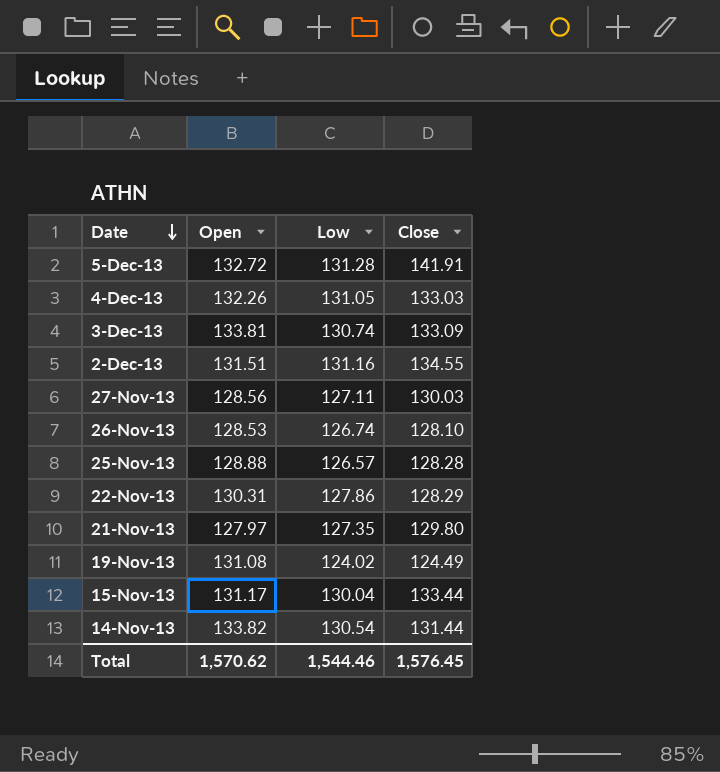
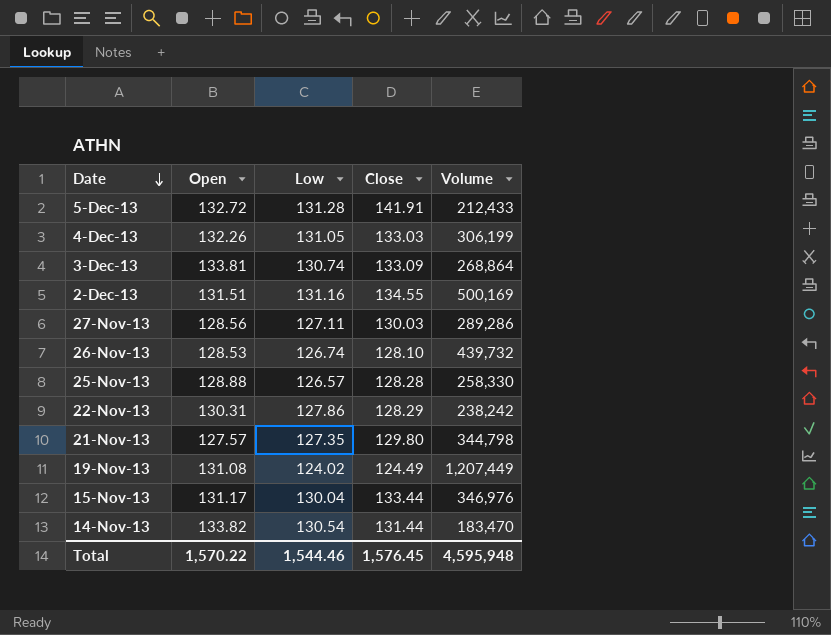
column Volume | position: none -> 5
21-Nov-13 | Open: 127.97 -> 127.57
Total | Open: 1,570.62 -> 1,570.22

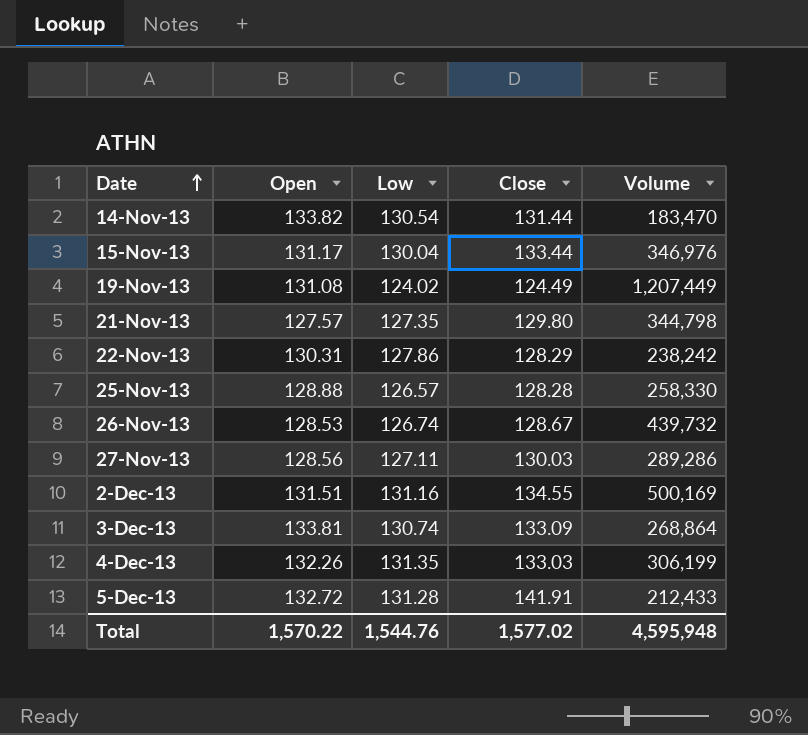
row order: Date descending -> Date ascending
26-Nov-13 | Close: 128.10 -> 128.67
4-Dec-13 | Low: 131.05 -> 131.35
Total | Low: 1,544.46 -> 1,544.76
Total | Close: 1,576.45 -> 1,577.02

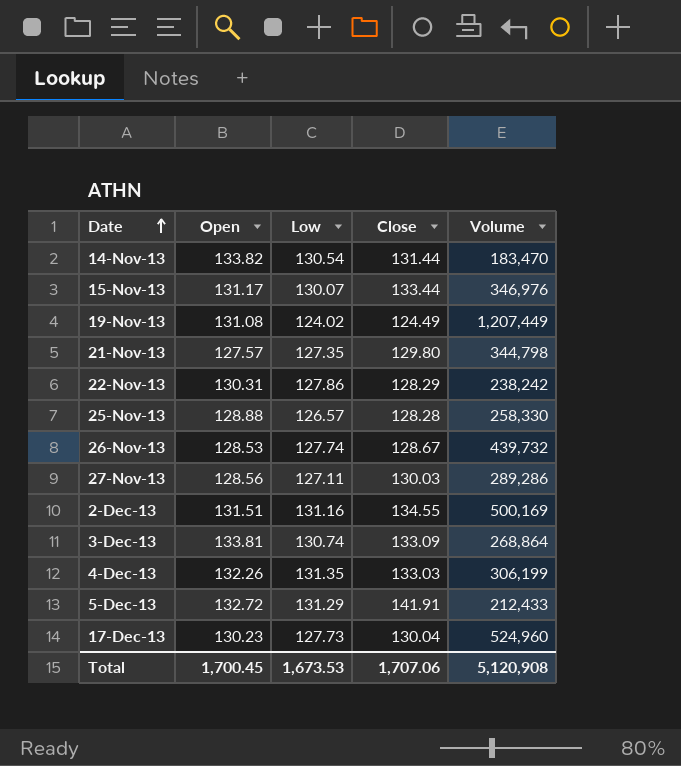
15-Nov-13 | Low: 130.04 -> 130.07
26-Nov-13 | Low: 126.74 -> 127.74
5-Dec-13 | Low: 131.28 -> 131.29
row 17-Dec-13: none -> 130.23 | 127.73 | 130.04 | 524,960
Total | Open: 1,570.22 -> 1,700.45
Total | Low: 1,544.76 -> 1,673.53
Total | Close: 1,577.02 -> 1,707.06
Total | Volume: 4,595,948 -> 5,120,908

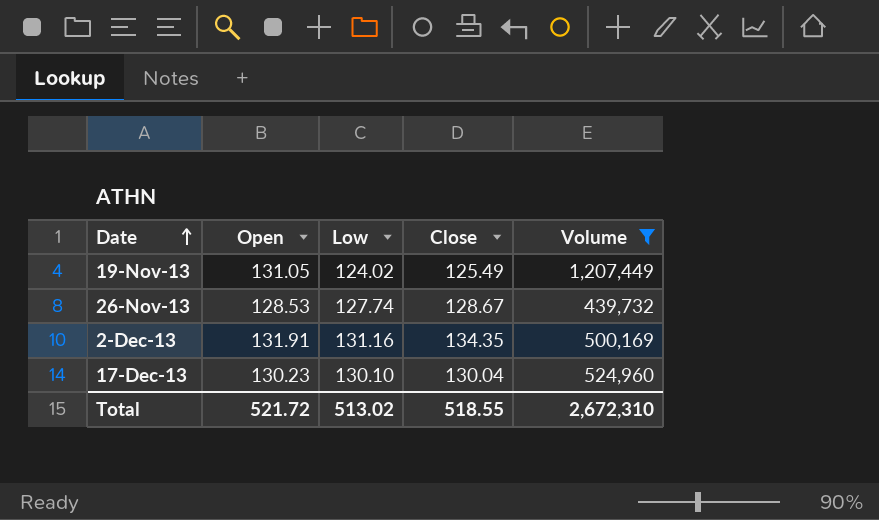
filter: none -> Volume >= 439,732
19-Nov-13 | Open: 131.08 -> 131.05
19-Nov-13 | Close: 124.49 -> 125.49
2-Dec-13 | Open: 131.51 -> 131.91
2-Dec-13 | Close: 134.55 -> 134.35
17-Dec-13 | Low: 127.73 -> 130.10
Total | Open: 1,700.45 -> 521.72
Total | Low: 1,673.53 -> 513.02
Total | Close: 1,707.06 -> 518.55
Total | Volume: 5,120,908 -> 2,672,310

